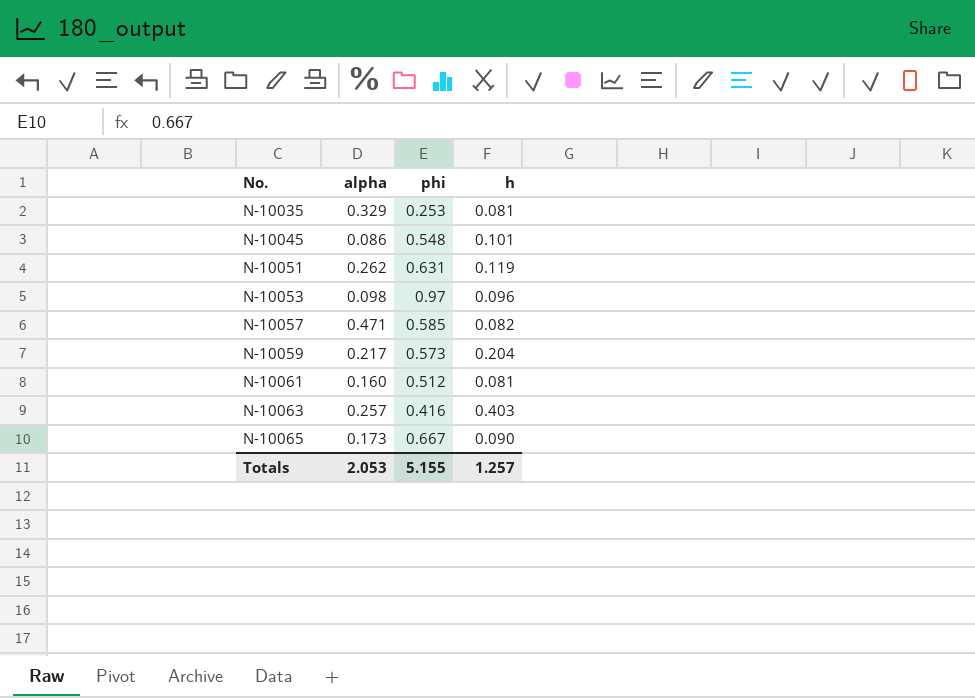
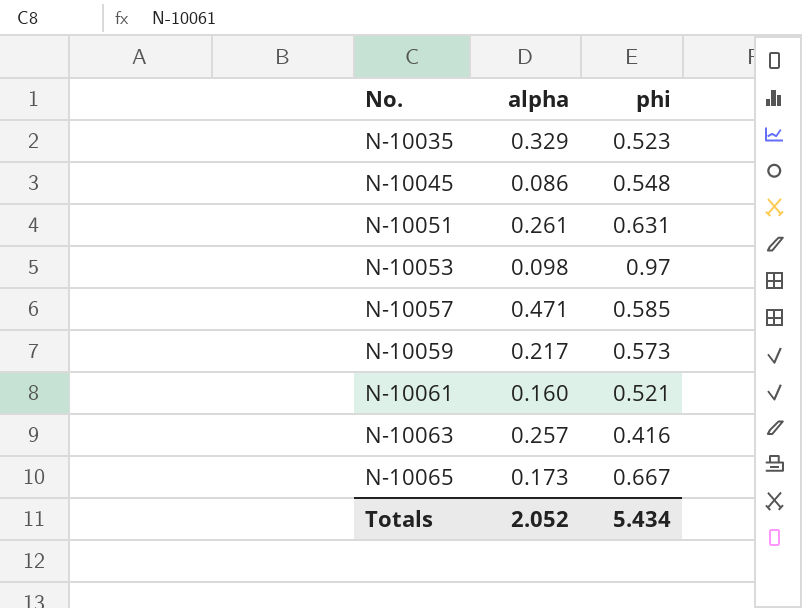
column h | position: 4 -> none
N-10035 | phi: 0.253 -> 0.523
N-10051 | alpha: 0.262 -> 0.261
N-10061 | phi: 0.512 -> 0.521
Totals | alpha: 2.053 -> 2.052
Totals | phi: 5.155 -> 5.434

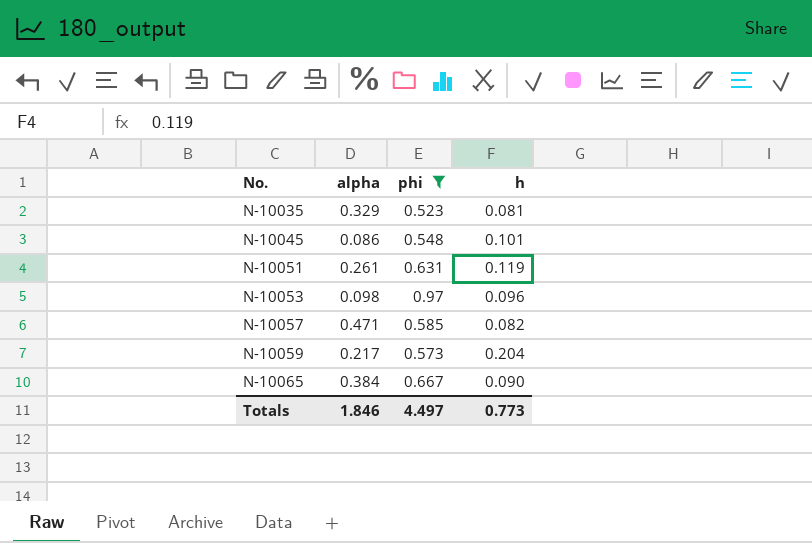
filter: none -> phi >= 0.523
column h | position: none -> 4
N-10065 | alpha: 0.173 -> 0.384
Totals | alpha: 2.052 -> 1.846
Totals | phi: 5.434 -> 4.497

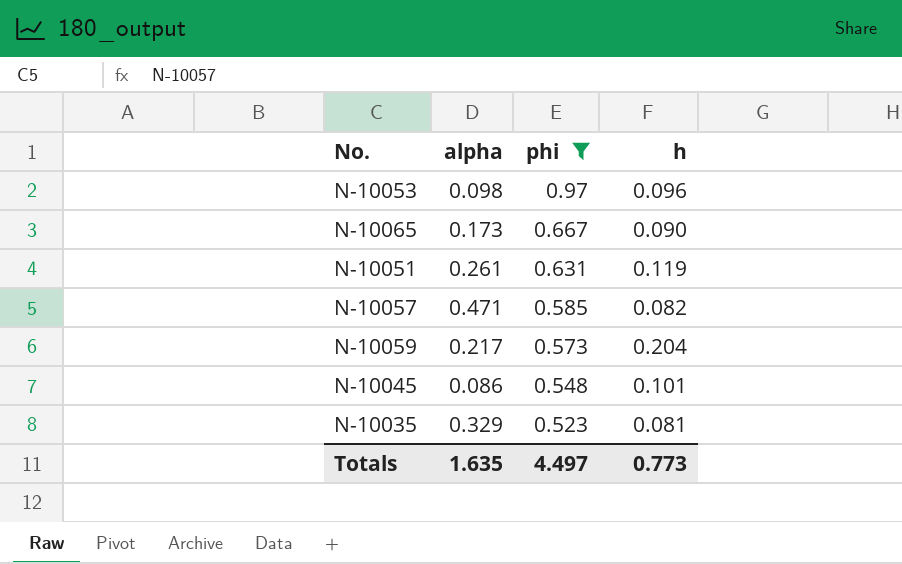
row order: No. ascending -> phi descending
N-10065 | alpha: 0.384 -> 0.173
Totals | alpha: 1.846 -> 1.635

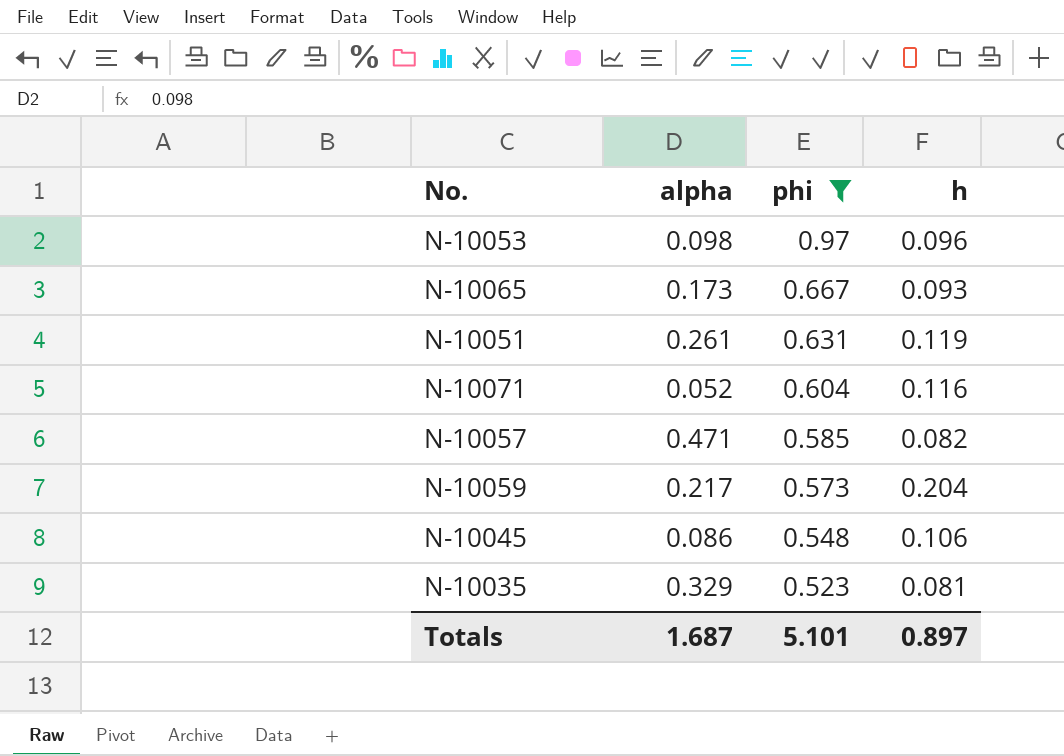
N-10065 | h: 0.090 -> 0.093
row N-10071: none -> 0.052 | 0.604 | 0.116
N-10045 | h: 0.101 -> 0.106
Totals | alpha: 1.635 -> 1.687
Totals | phi: 4.497 -> 5.101
Totals | h: 0.773 -> 0.897

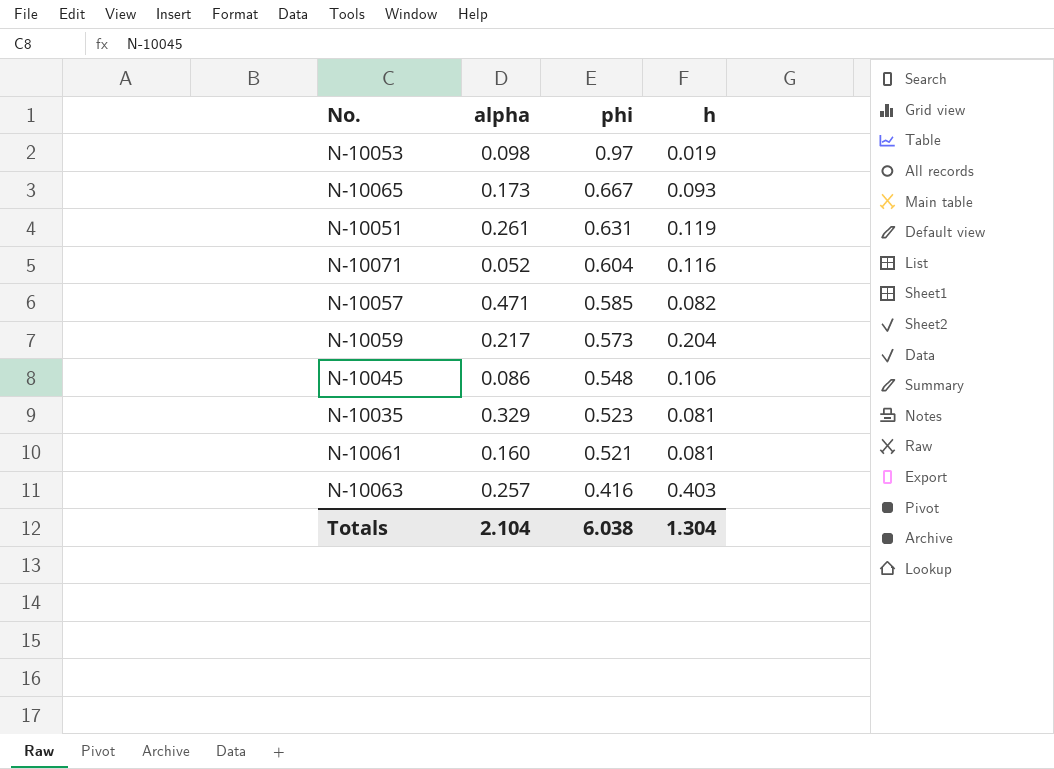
filter: phi >= 0.523 -> none
N-10053 | h: 0.096 -> 0.019
Totals | alpha: 1.687 -> 2.104
Totals | phi: 5.101 -> 6.038
Totals | h: 0.897 -> 1.304

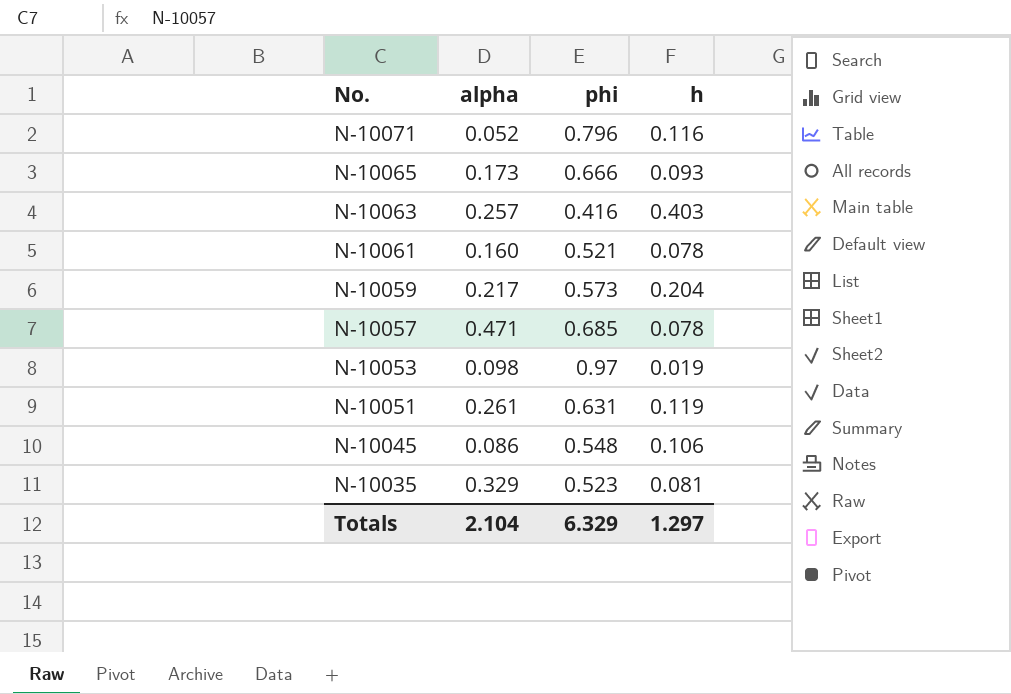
row order: phi descending -> No. descending
N-10071 | phi: 0.604 -> 0.796
N-10065 | phi: 0.667 -> 0.666
N-10061 | h: 0.081 -> 0.078
N-10057 | phi: 0.585 -> 0.685
N-10057 | h: 0.082 -> 0.078
Totals | phi: 6.038 -> 6.329
Totals | h: 1.304 -> 1.297

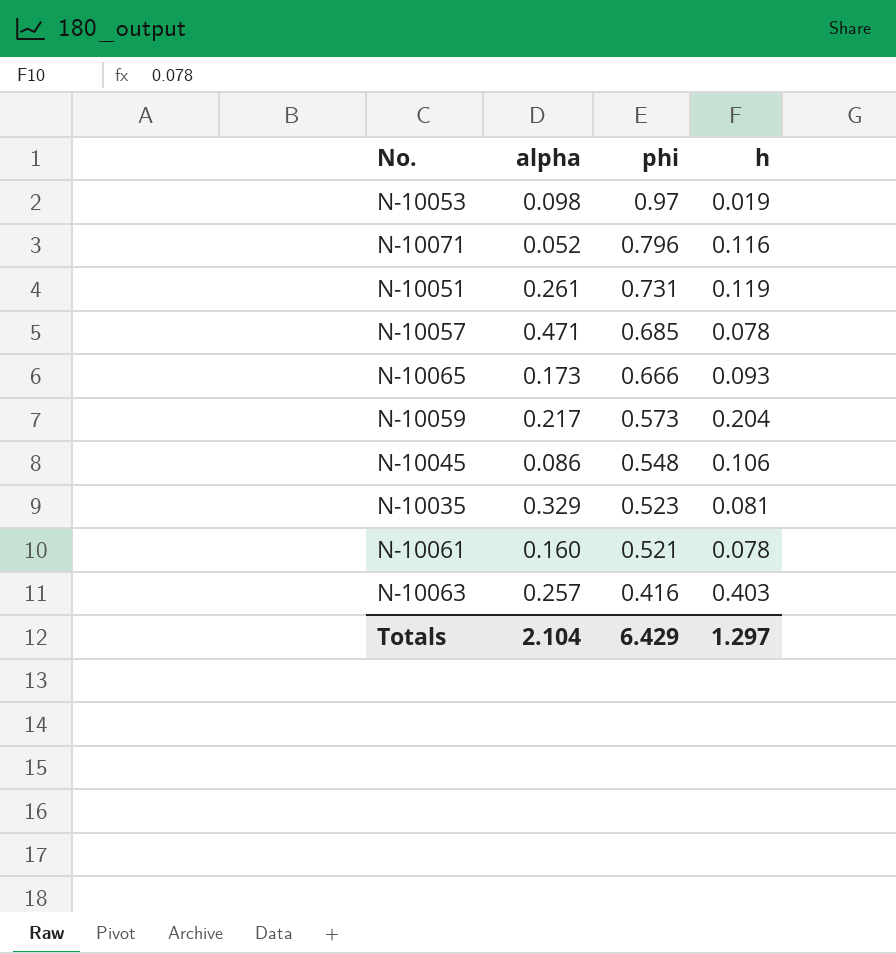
row order: No. descending -> phi descending
N-10051 | phi: 0.631 -> 0.731
Totals | phi: 6.329 -> 6.429

